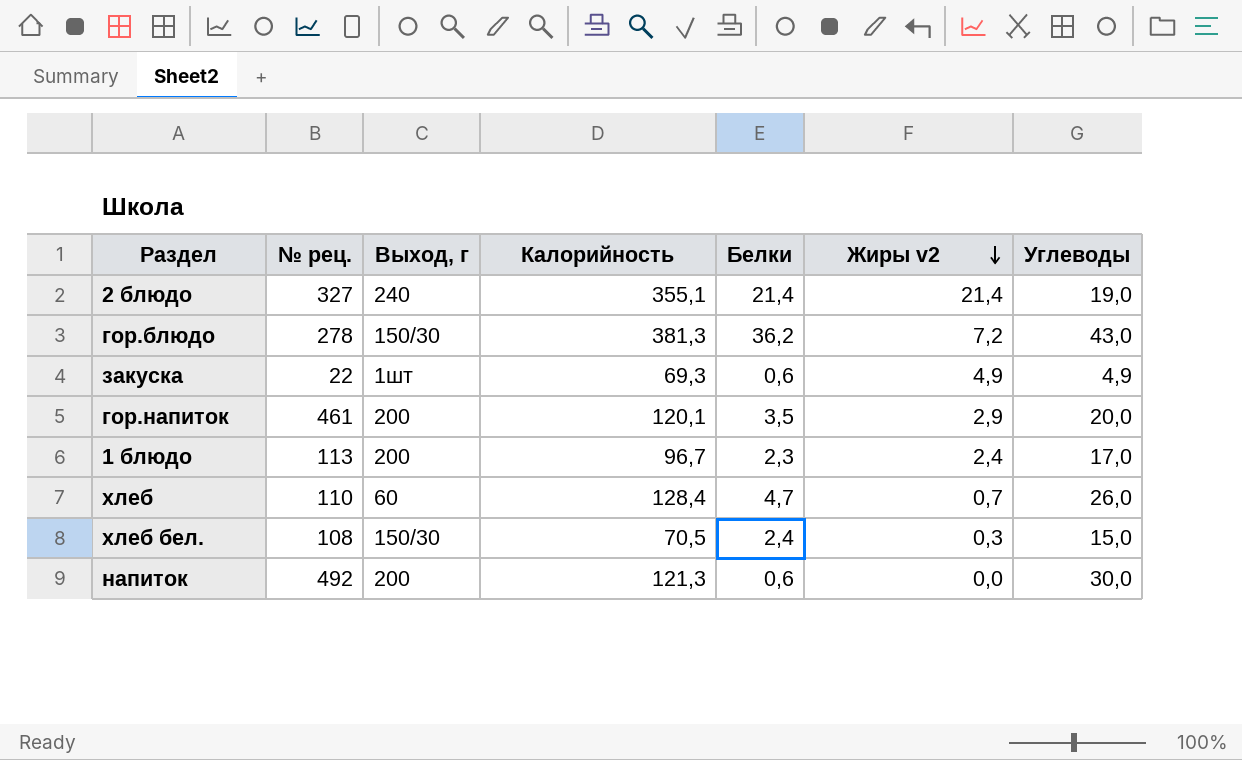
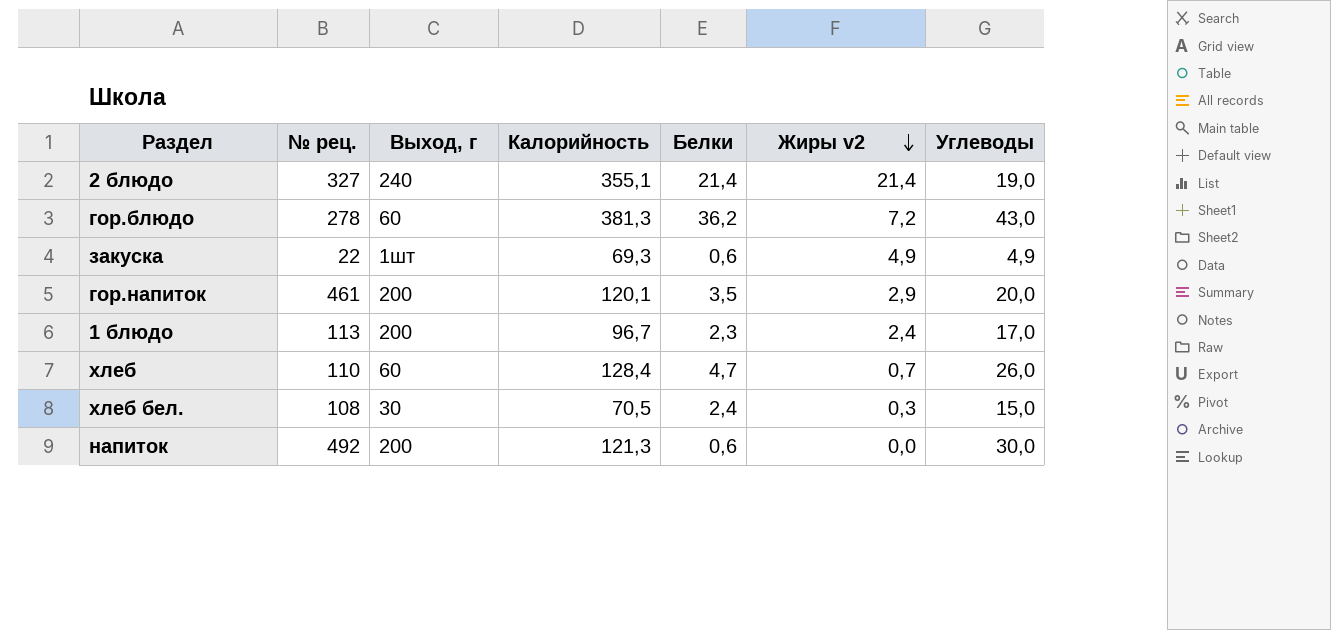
гор.блюдо | Выход, г: 150/30 -> 60
хлеб бел. | Выход, г: 150/30 -> 30

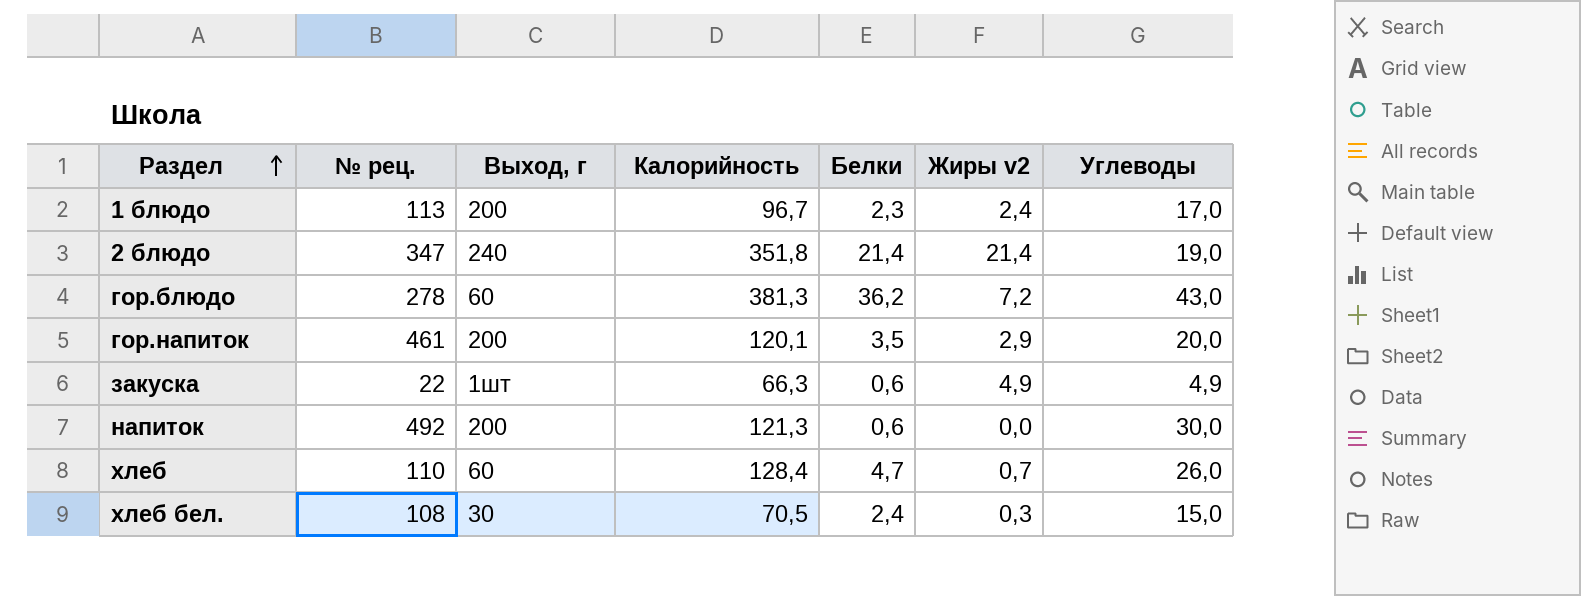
row order: Жиры v2 descending -> Раздел ascending
2 блюдо | № рец.: 327 -> 347
2 блюдо | Калорийность: 355,1 -> 351,8
закуска | Калорийность: 69,3 -> 66,3

